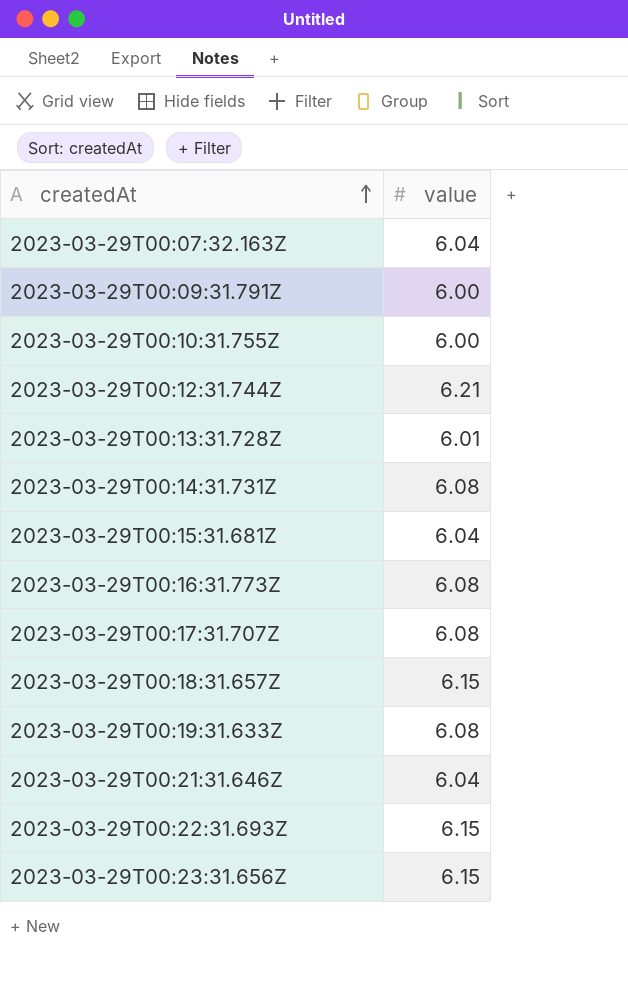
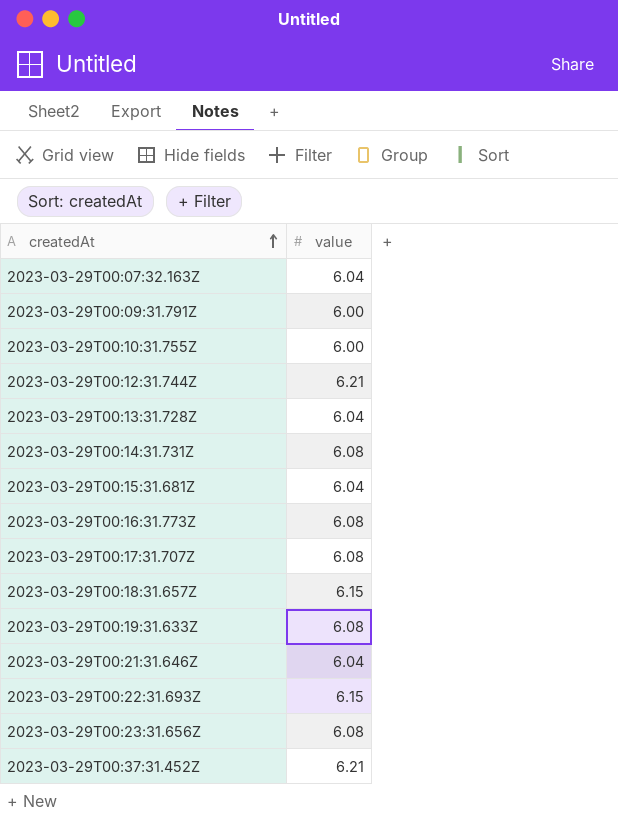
2023-03-29T00:13:31.728Z | value: 6.01 -> 6.04
2023-03-29T00:23:31.656Z | value: 6.15 -> 6.08
row 2023-03-29T00:37:31.452Z: none -> 6.21

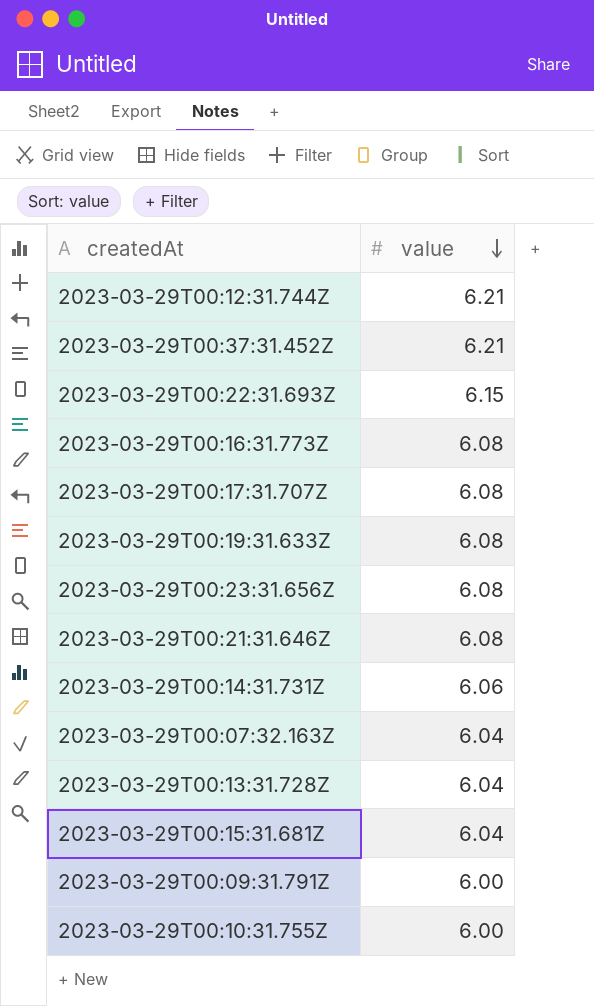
row order: createdAt ascending -> value descending
row 2023-03-29T00:18:31.657Z: 6.15 -> none
2023-03-29T00:21:31.646Z | value: 6.04 -> 6.08
2023-03-29T00:14:31.731Z | value: 6.08 -> 6.06

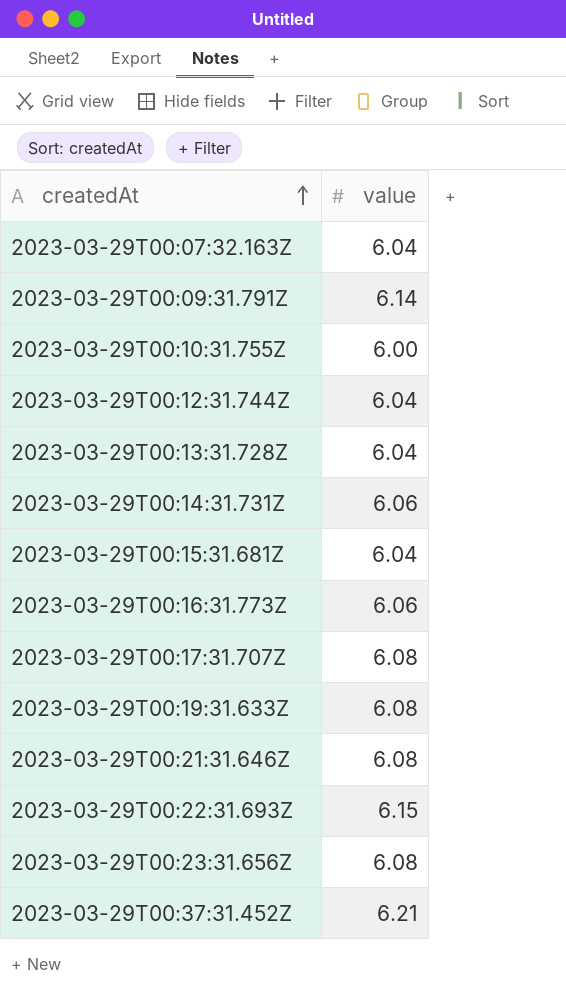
row order: value descending -> createdAt ascending
2023-03-29T00:09:31.791Z | value: 6.00 -> 6.14
2023-03-29T00:12:31.744Z | value: 6.21 -> 6.04
2023-03-29T00:16:31.773Z | value: 6.08 -> 6.06

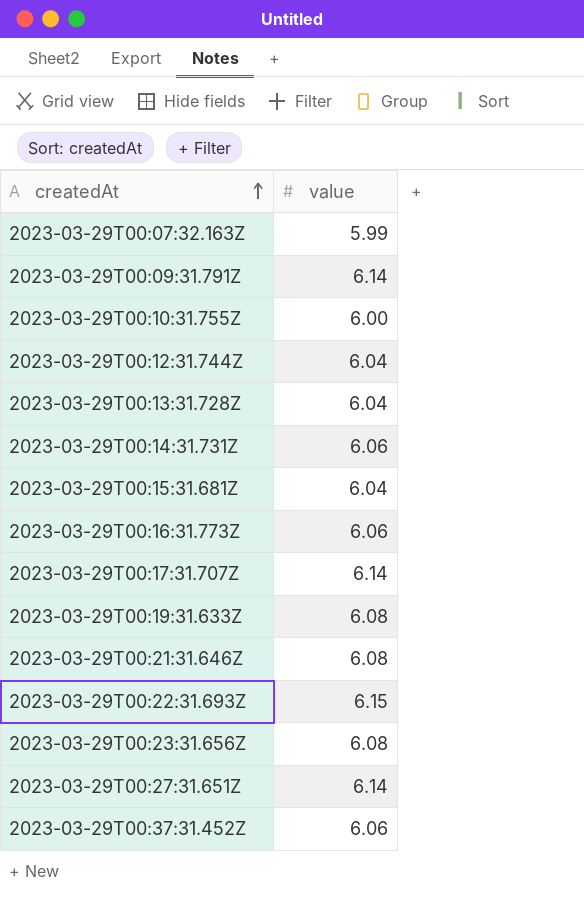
2023-03-29T00:07:32.163Z | value: 6.04 -> 5.99
2023-03-29T00:17:31.707Z | value: 6.08 -> 6.14
row 2023-03-29T00:27:31.651Z: none -> 6.14
2023-03-29T00:37:31.452Z | value: 6.21 -> 6.06

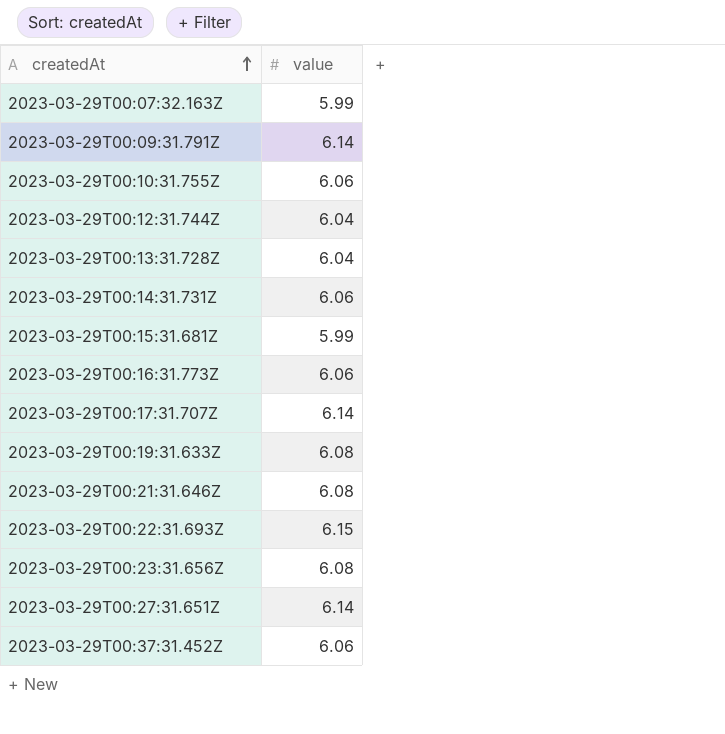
2023-03-29T00:10:31.755Z | value: 6.00 -> 6.06
2023-03-29T00:15:31.681Z | value: 6.04 -> 5.99

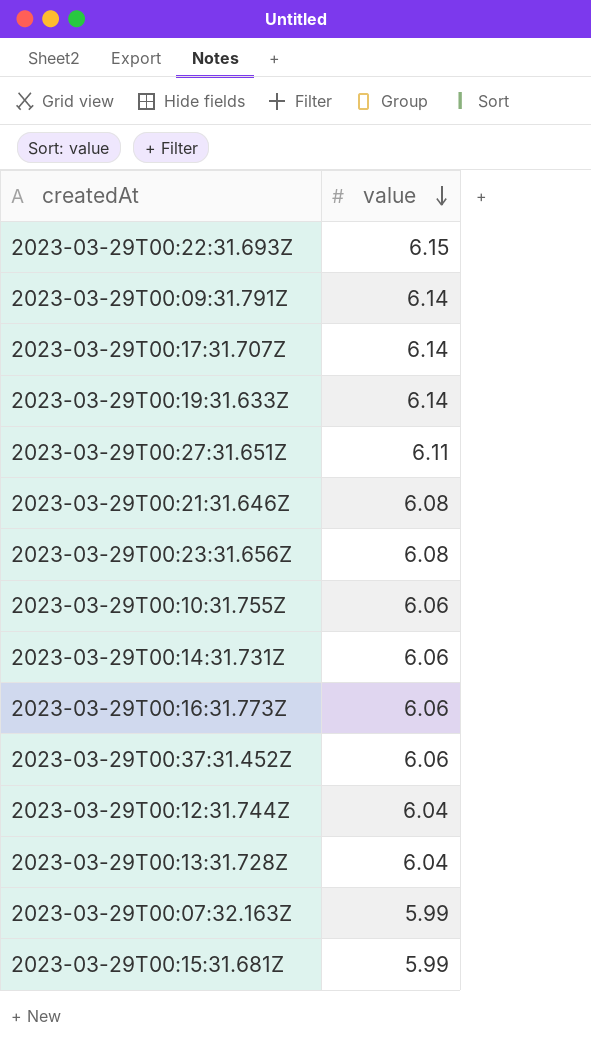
row order: createdAt ascending -> value descending
2023-03-29T00:19:31.633Z | value: 6.08 -> 6.14
2023-03-29T00:27:31.651Z | value: 6.14 -> 6.11

